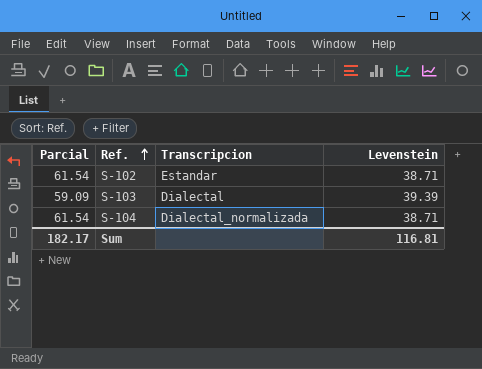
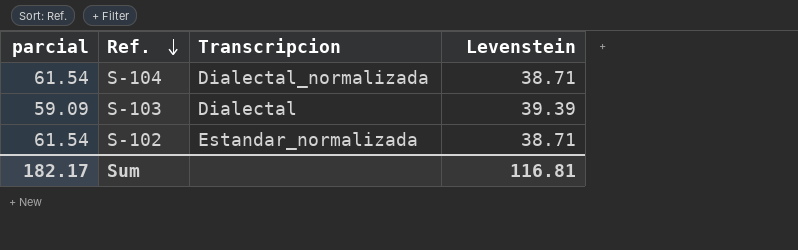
row order: Ref. ascending -> Ref. descending
column name: Parcial -> parcial
S-102 | Transcripcion: Estandar -> Estandar_normalizada

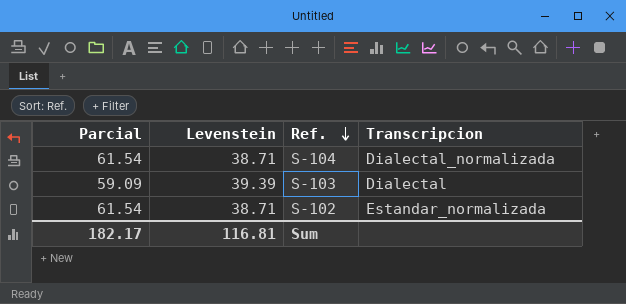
column name: parcial -> Parcial
column Levenstein | position: 4 -> 2

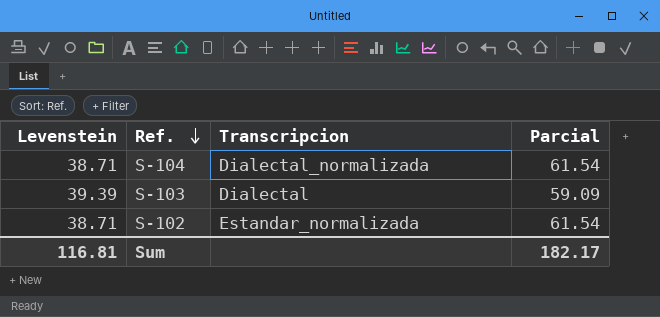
column Parcial | position: 1 -> 4

